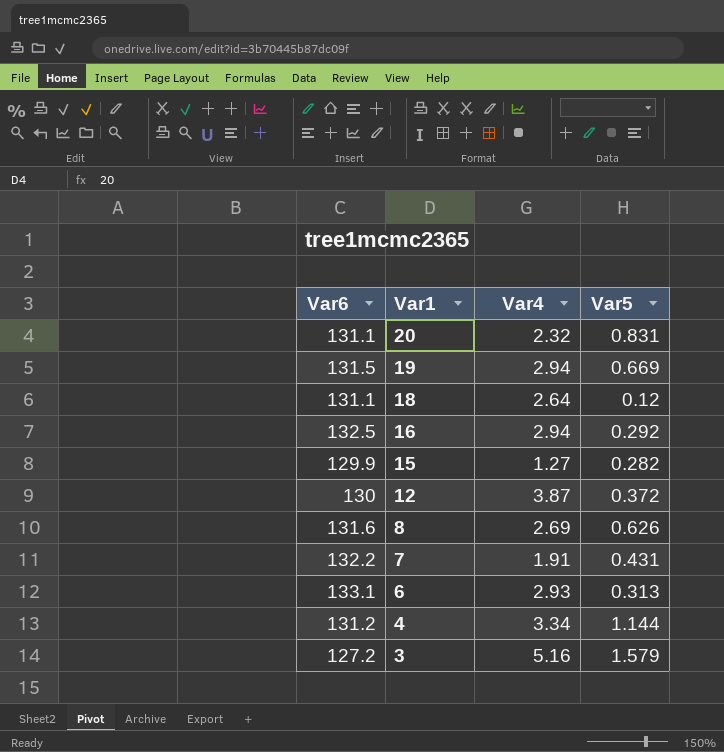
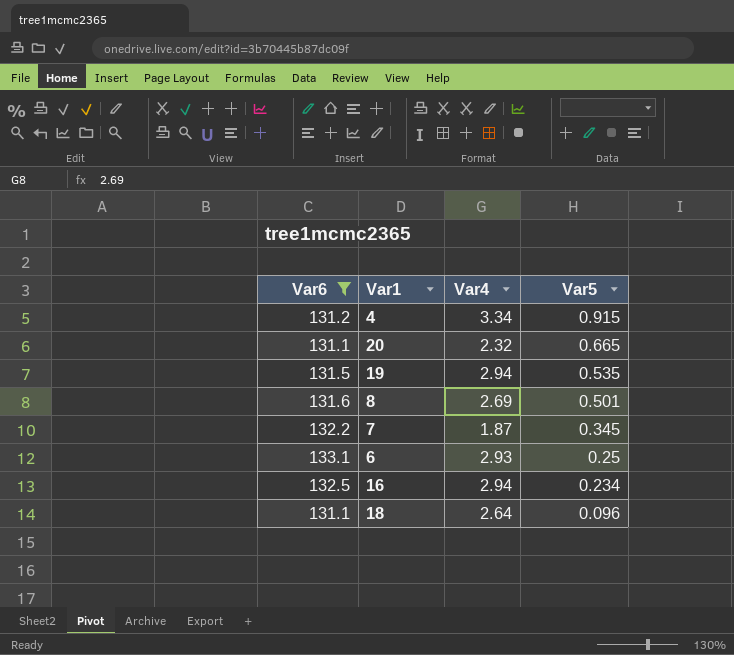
filter: none -> Var6 >= 131.1
row order: Var1 descending -> Var5 descending
4 | Var5: 1.144 -> 0.915
20 | Var5: 0.831 -> 0.665
19 | Var5: 0.669 -> 0.535
8 | Var5: 0.626 -> 0.501
7 | Var4: 1.91 -> 1.87
7 | Var5: 0.431 -> 0.345
6 | Var5: 0.313 -> 0.25
16 | Var5: 0.292 -> 0.234
18 | Var5: 0.12 -> 0.096

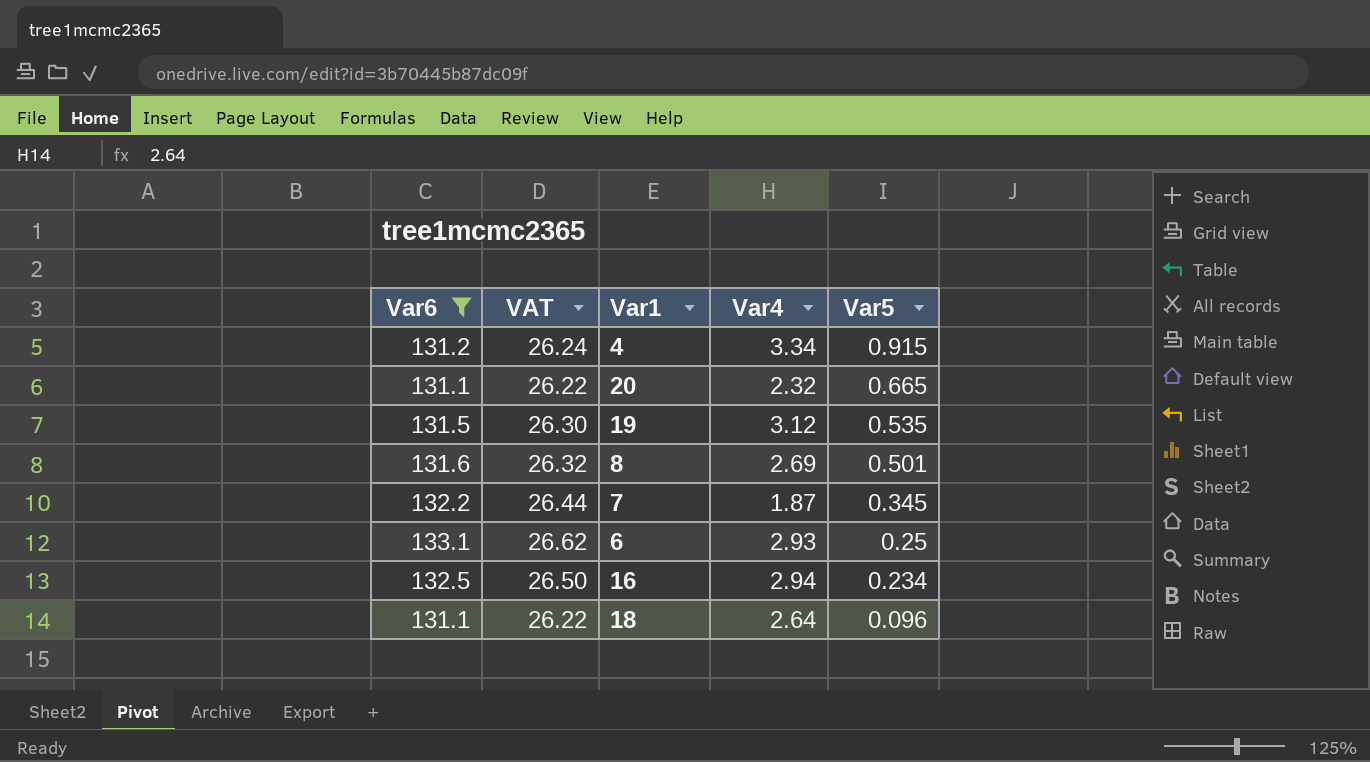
column VAT | formula: none -> [Var6] * 0.2
19 | Var4: 2.94 -> 3.12

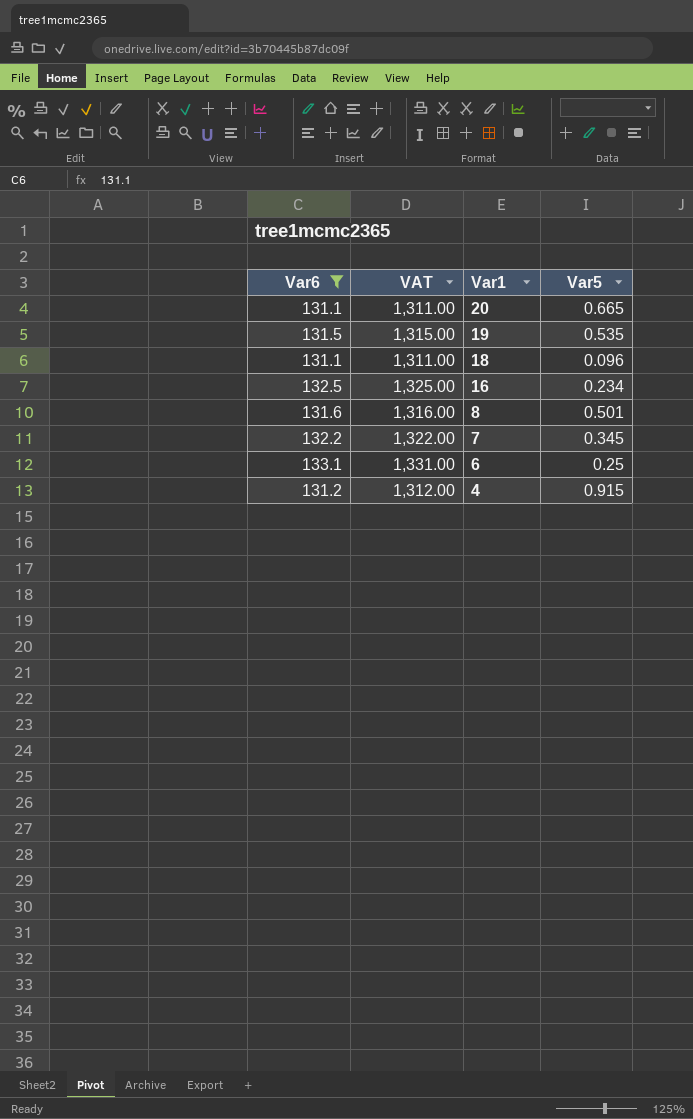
row order: Var5 descending -> Var1 descending
column Var4 | position: 4 -> none
column VAT | formula: [Var6] * 0.2 -> [Var6] * 10

